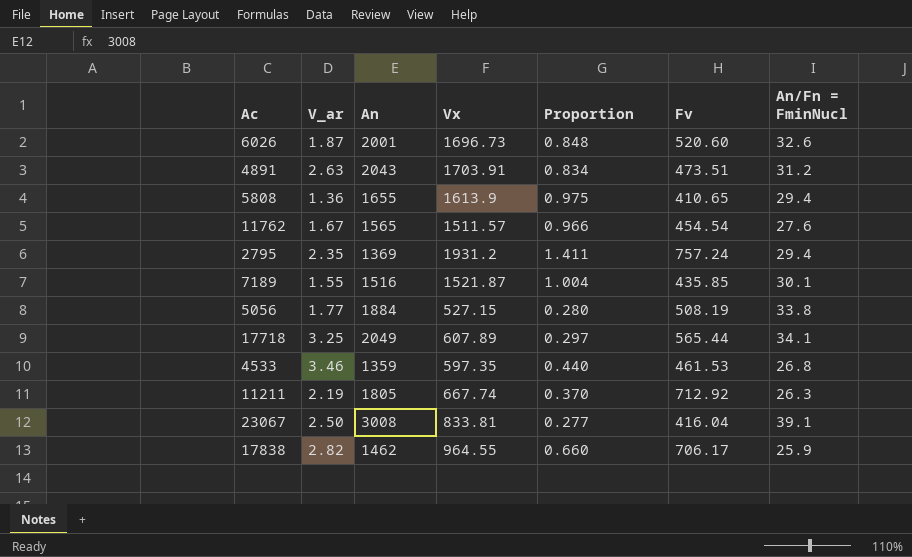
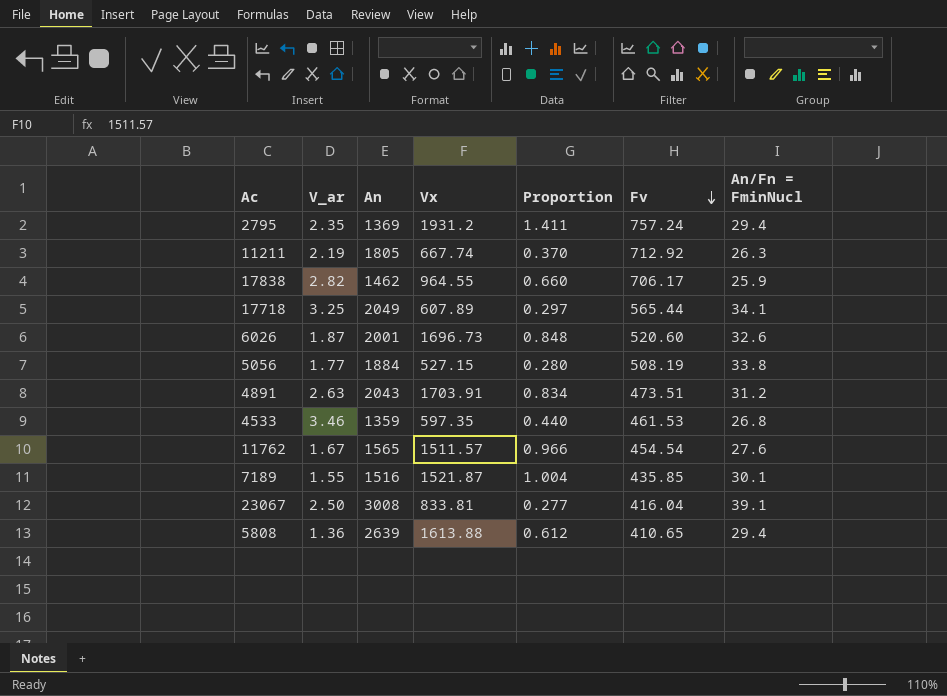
row order: none -> Fv descending
5808 | An: 1655 -> 2639
5808 | Vx: 1613.9 -> 1613.88
5808 | Proportion: 0.975 -> 0.612

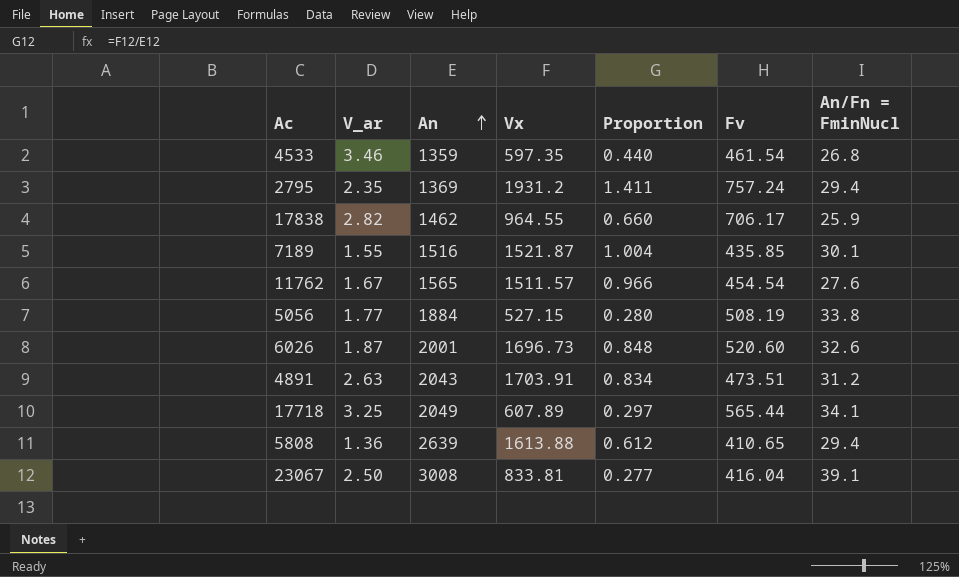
row order: Fv descending -> An ascending
row 11211: 2.19 | 1805 | 667.74 | 0.370 | 712.92 | 26.3 -> none
4533 | Fv: 461.53 -> 461.54

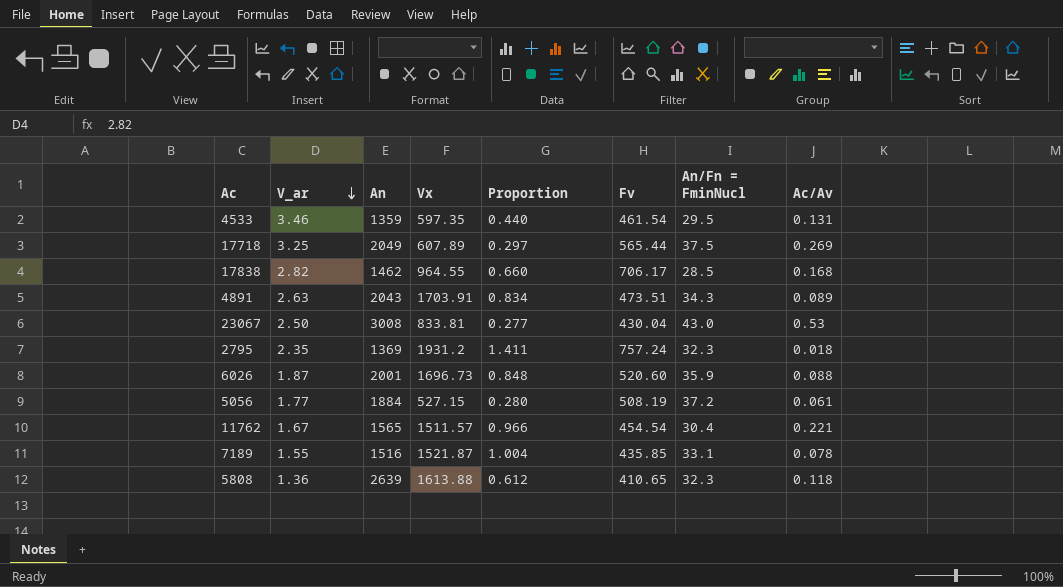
row order: An ascending -> V_ar descending
column Ac/Av | position: none -> 8
4533 | An/Fn = FminNucl: 26.8 -> 29.5
17718 | An/Fn = FminNucl: 34.1 -> 37.5
17838 | An/Fn = FminNucl: 25.9 -> 28.5
4891 | An/Fn = FminNucl: 31.2 -> 34.3
23067 | Fv: 416.04 -> 430.04
23067 | An/Fn = FminNucl: 39.1 -> 43.0
2795 | An/Fn = FminNucl: 29.4 -> 32.3
6026 | An/Fn = FminNucl: 32.6 -> 35.9
5056 | An/Fn = FminNucl: 33.8 -> 37.2
11762 | An/Fn = FminNucl: 27.6 -> 30.4
7189 | An/Fn = FminNucl: 30.1 -> 33.1
5808 | An/Fn = FminNucl: 29.4 -> 32.3

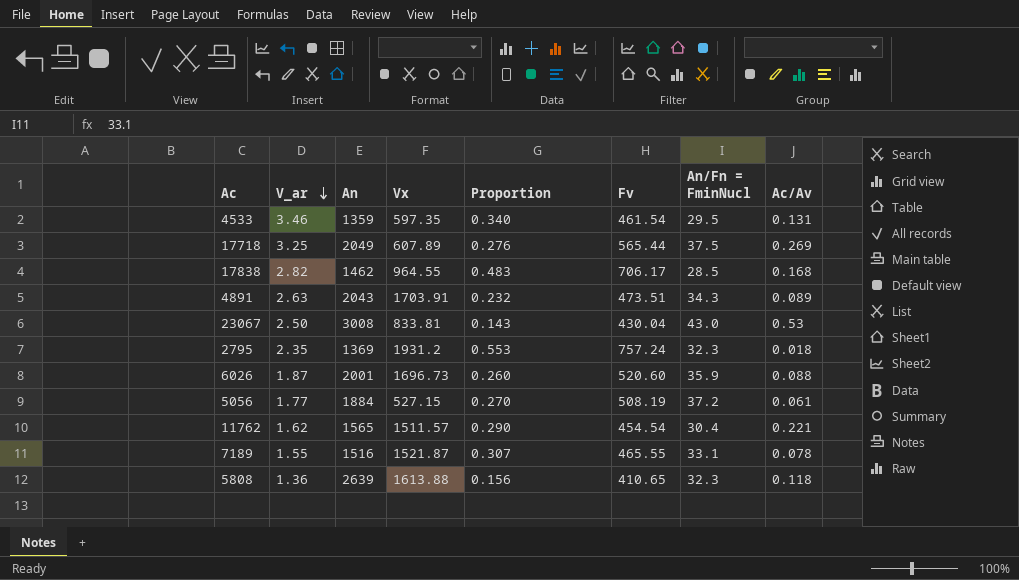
column Proportion | formula: [Vx] / [An] -> [Fv] / [An]
11762 | V_ar: 1.67 -> 1.62
7189 | Fv: 435.85 -> 465.55

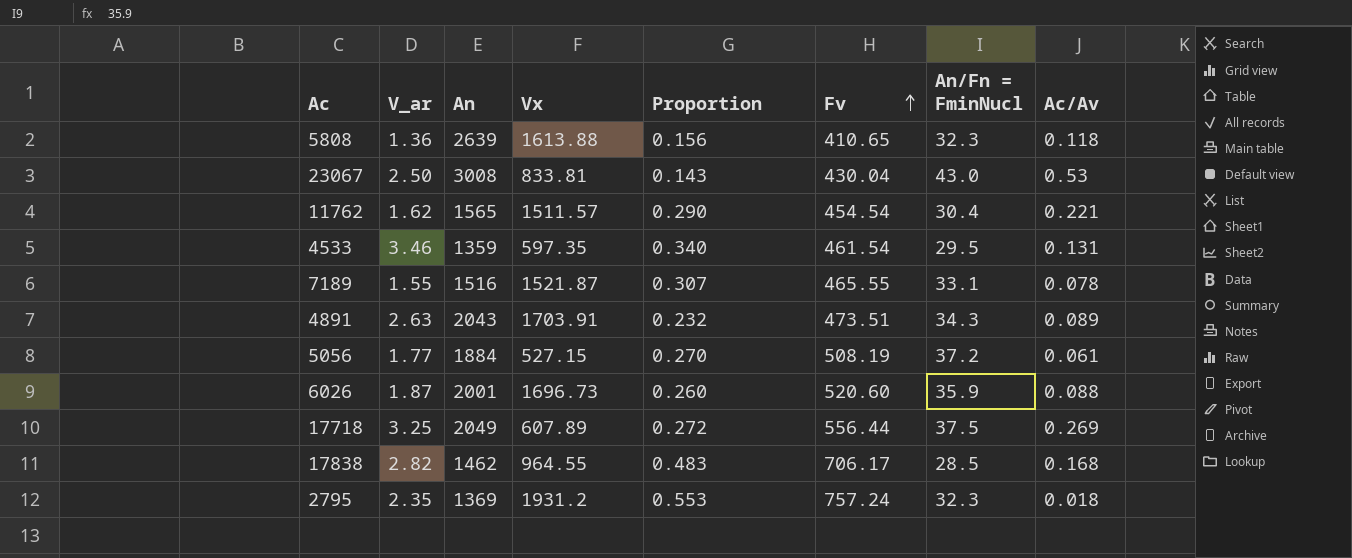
row order: V_ar descending -> Fv ascending
17718 | Proportion: 0.276 -> 0.272
17718 | Fv: 565.44 -> 556.44

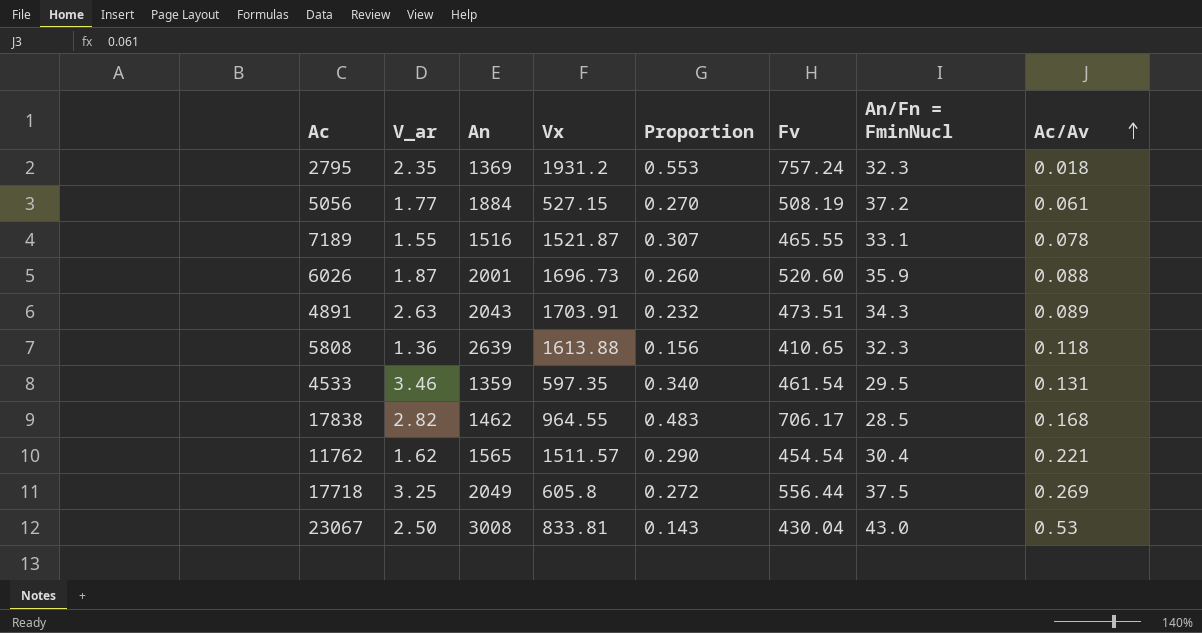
row order: Fv ascending -> Ac/Av ascending
17718 | Vx: 607.89 -> 605.8

